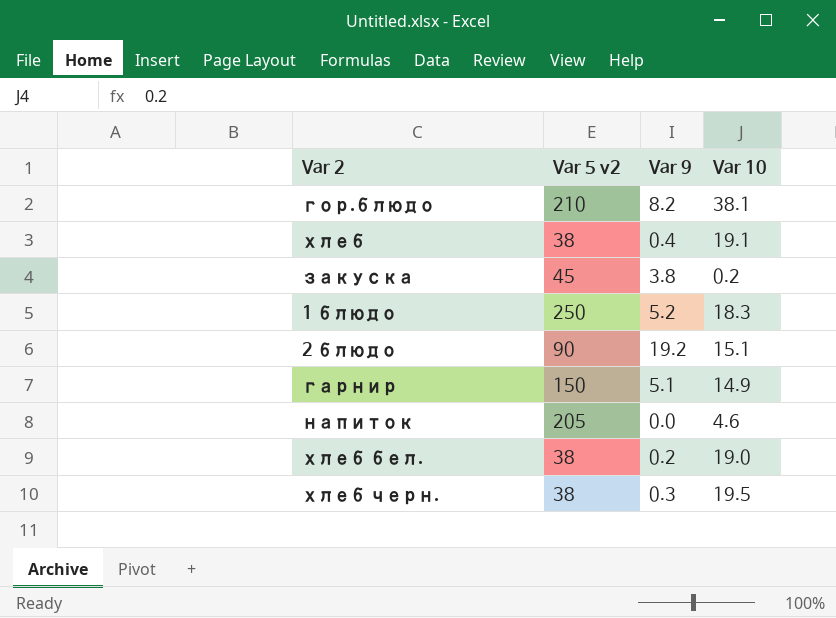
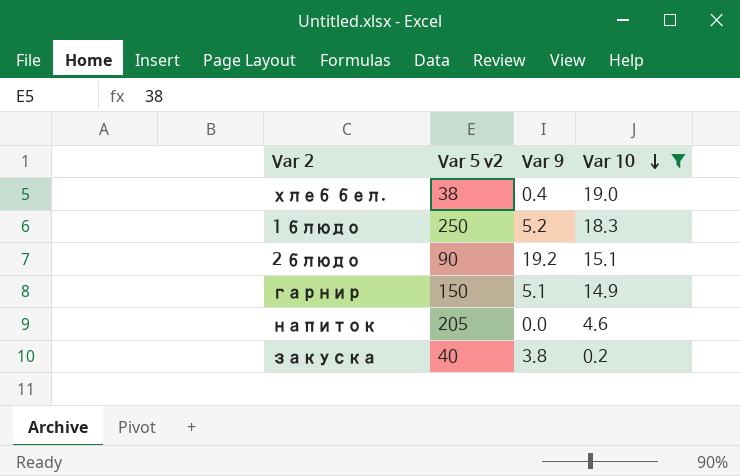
filter: none -> Var 10 <= 19.0
row order: none -> Var 10 descending
хлеб бел. | Var 9: 0.2 -> 0.4
закуска | Var 5 v2: 45 -> 40

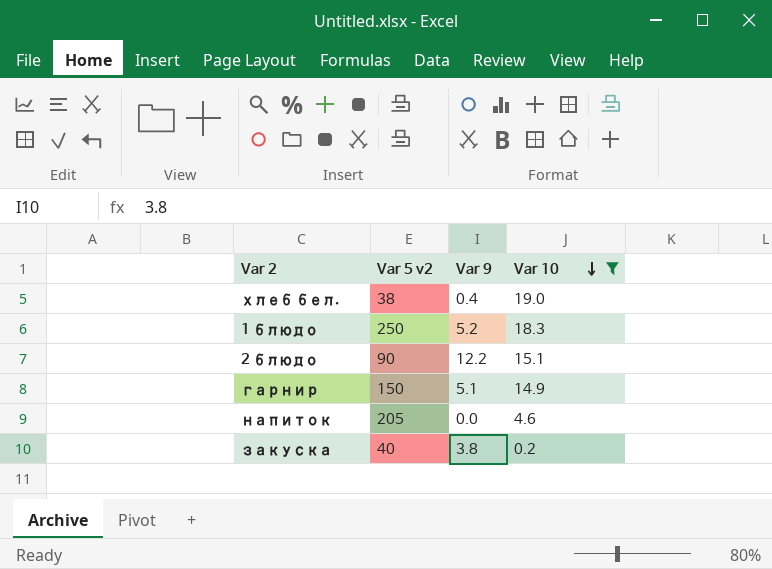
2 блюдо | Var 9: 19.2 -> 12.2

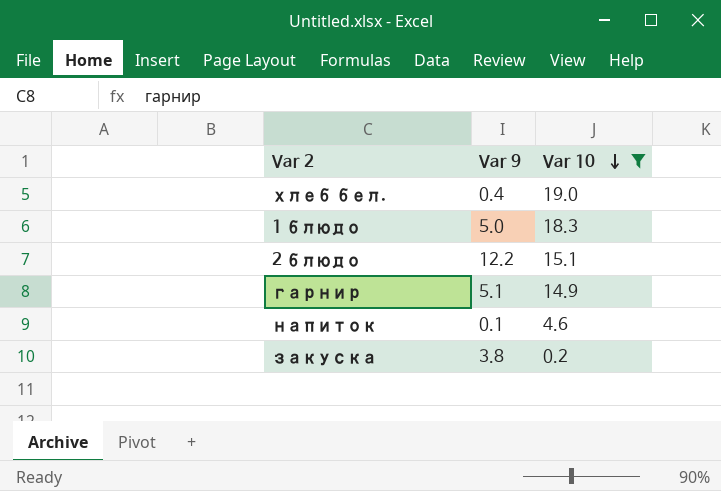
column Var 5 v2 | position: 2 -> none
1 блюдо | Var 9: 5.2 -> 5.0
напиток | Var 9: 0.0 -> 0.1

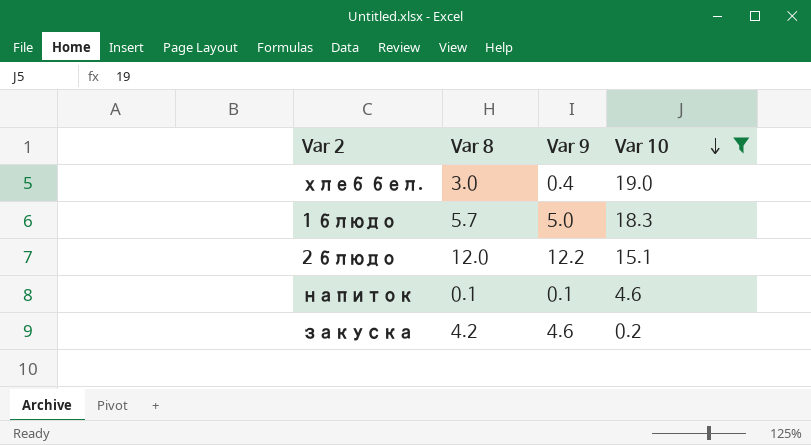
column Var 8 | position: none -> 2
row гарнир: 5.1 | 14.9 -> none
закуска | Var 9: 3.8 -> 4.6

